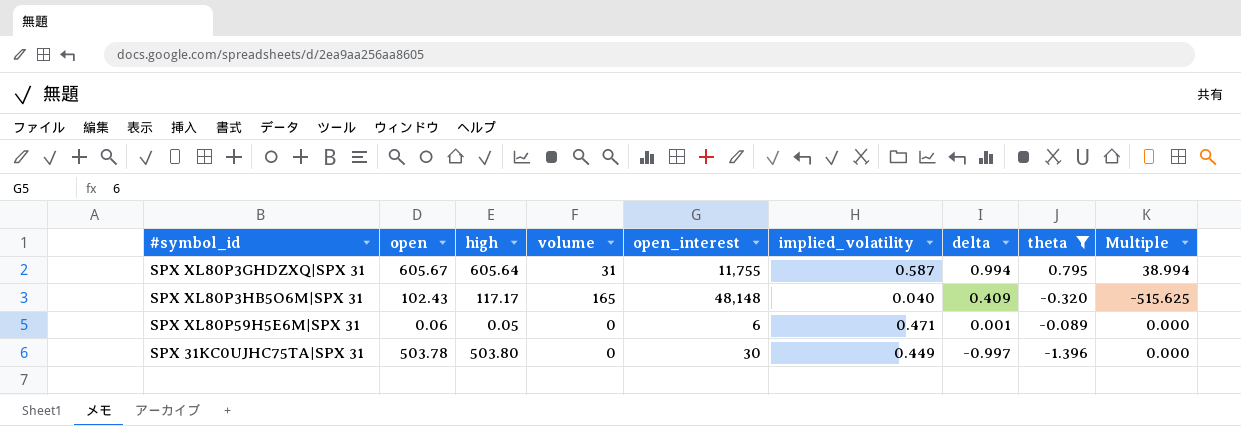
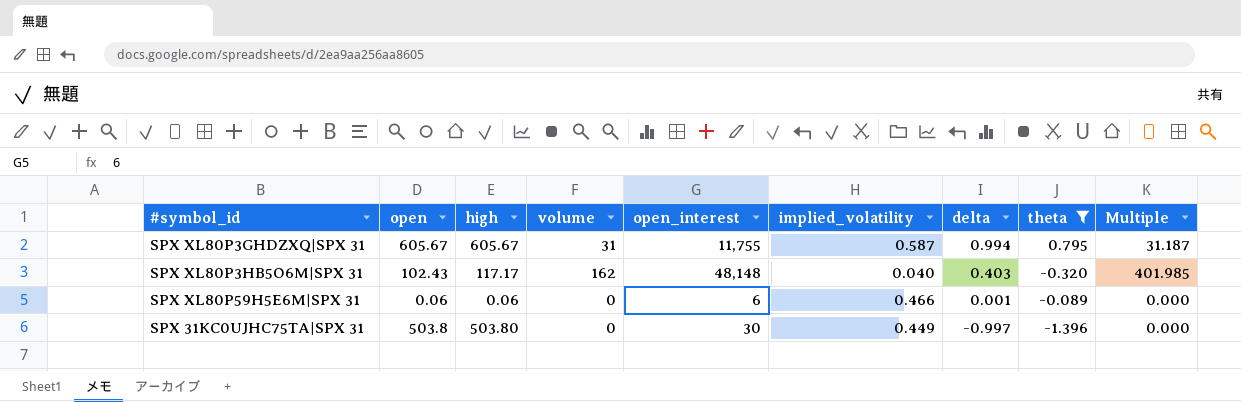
column Multiple | formula: [volume] / [theta] -> [volume] / [delta]
SPX XL80P3GHDZXQ|SPX 31 | high: 605.64 -> 605.67
SPX XL80P3HB5O6M|SPX 31 | volume: 165 -> 162
SPX XL80P3HB5O6M|SPX 31 | delta: 0.409 -> 0.403
SPX XL80P59H5E6M|SPX 31 | high: 0.05 -> 0.06
SPX XL80P59H5E6M|SPX 31 | implied_volatility: 0.471 -> 0.466
SPX 31KC0UJHC75TA|SPX 31 | open: 503.78 -> 503.8

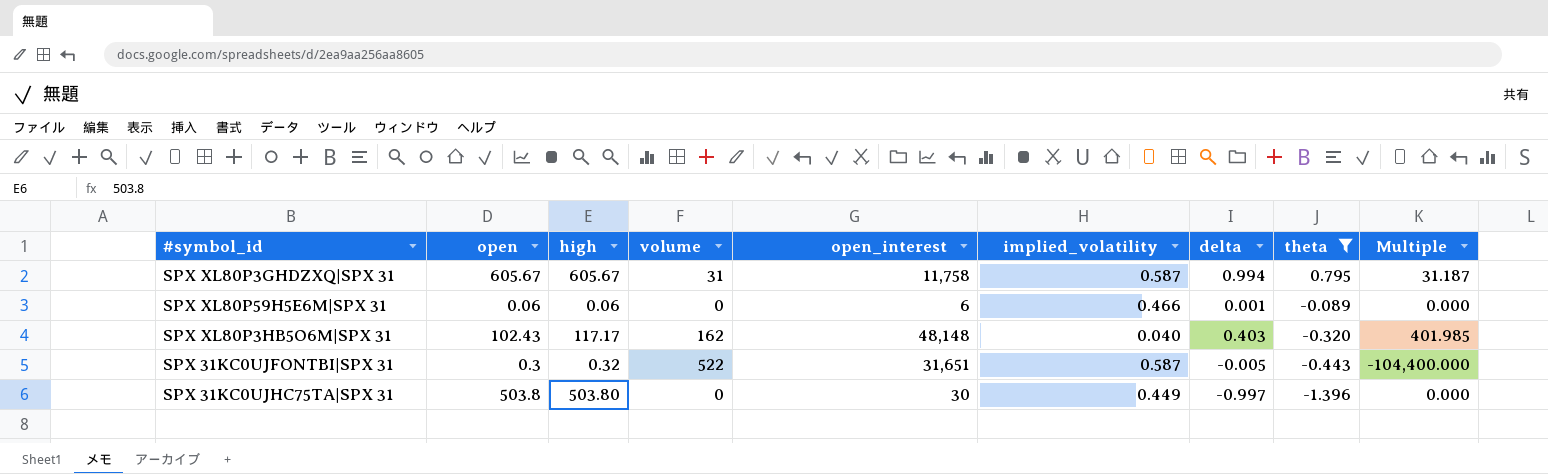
row order: delta descending -> theta descending
SPX XL80P3GHDZXQ|SPX 31 | open_interest: 11,755 -> 11,758
row SPX 31KC0UJFONTBI|SPX 31: none -> 0.3 | 0.32 | 522 | 31,651 | 0.587 | -0.005 | -0.443 | -104,400.000

